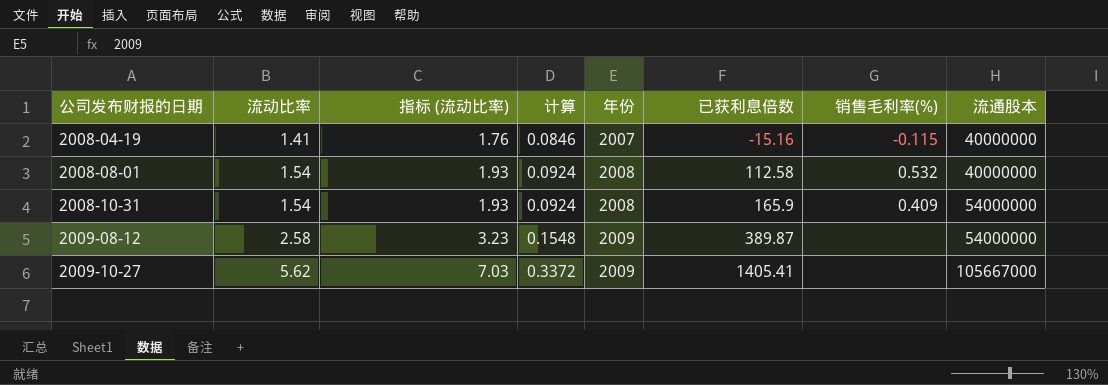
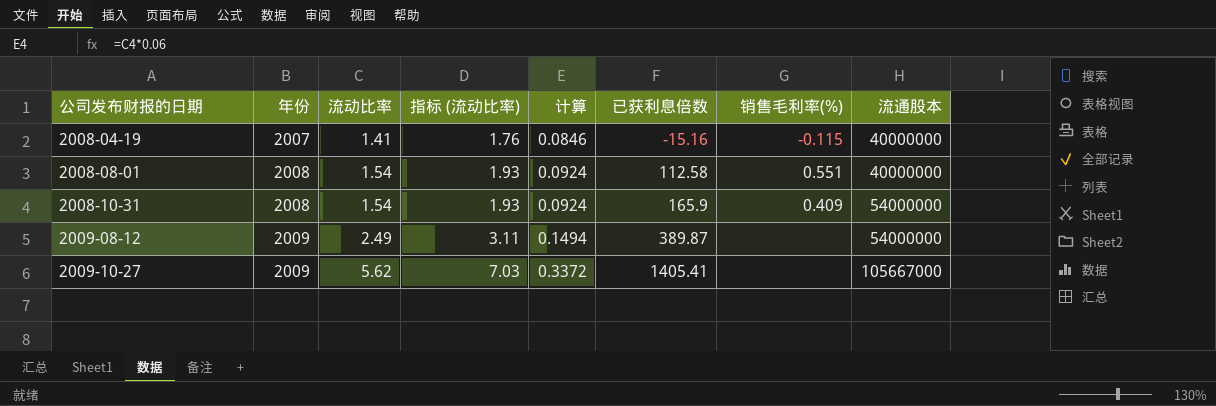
column 年份 | position: 5 -> 2
2008-08-01 | 销售毛利率(%): 0.532 -> 0.551
2009-08-12 | 流动比率: 2.58 -> 2.49
2009-08-12 | 指标 (流动比率): 3.23 -> 3.11
2009-08-12 | 计算: 0.1548 -> 0.1494

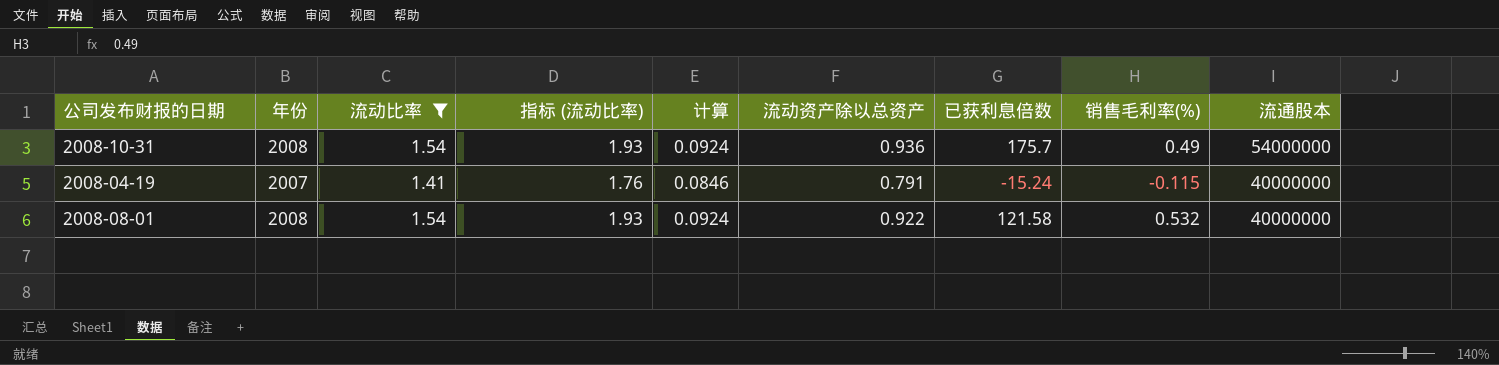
filter: none -> 流动比率 <= 1.54
row order: 公司发布财报的日期 ascending -> 流通股本 descending
column 流动资产除以总资产 | position: none -> 6
2008-10-31 | 已获利息倍数: 165.9 -> 175.7
2008-10-31 | 销售毛利率(%): 0.409 -> 0.49
2008-04-19 | 已获利息倍数: -15.16 -> -15.24
2008-08-01 | 已获利息倍数: 112.58 -> 121.58
2008-08-01 | 销售毛利率(%): 0.551 -> 0.532

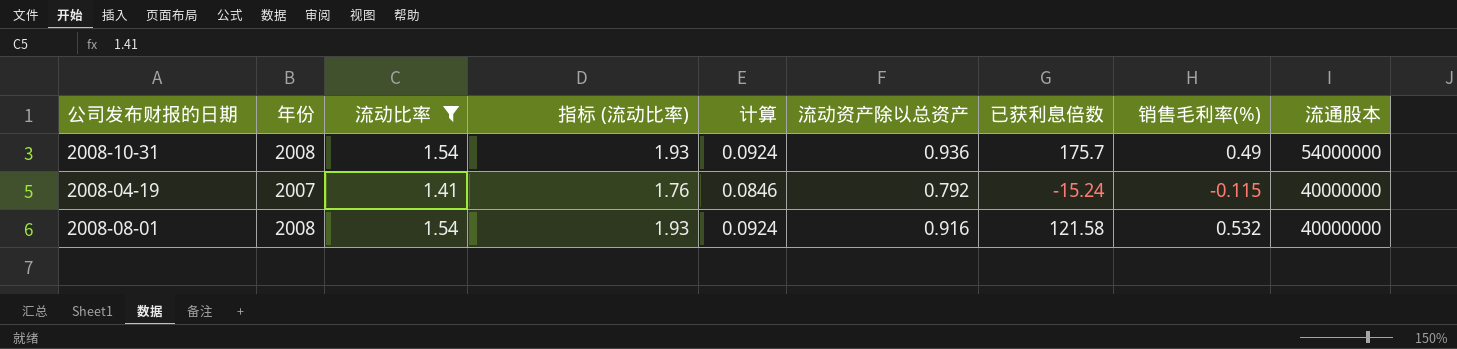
2008-04-19 | 流动资产除以总资产: 0.791 -> 0.792
2008-08-01 | 流动资产除以总资产: 0.922 -> 0.916

